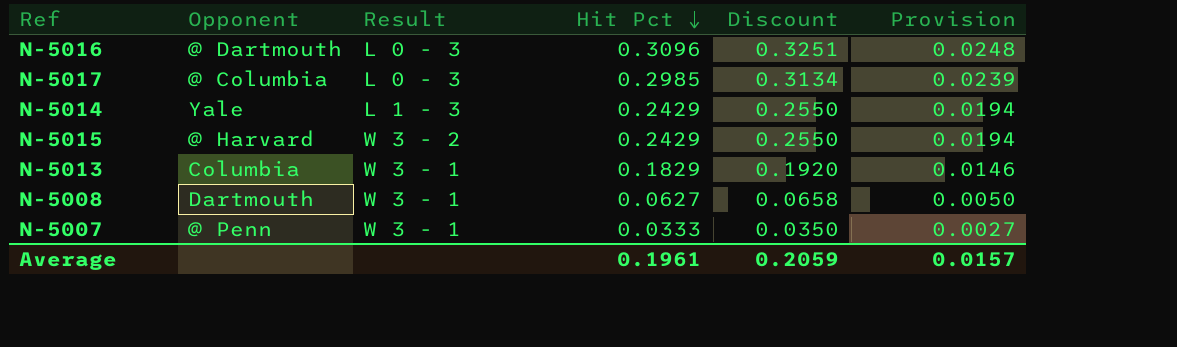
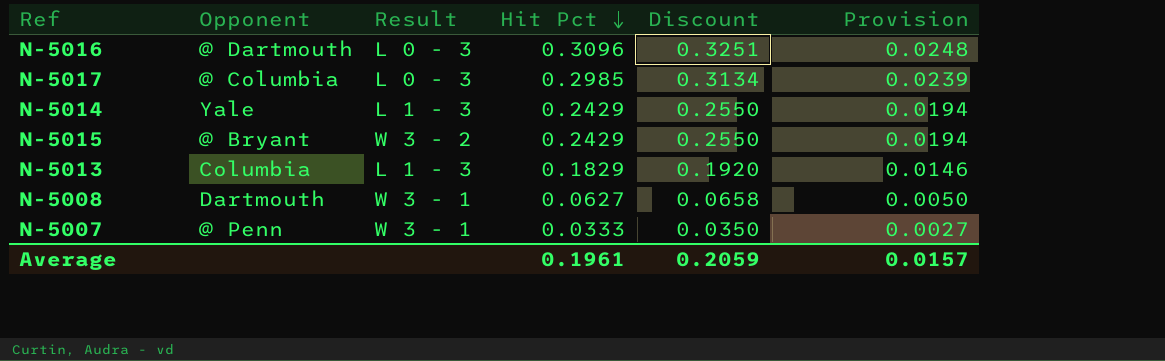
N-5015 | Opponent: @ Harvard -> @ Bryant
N-5013 | Result: W 3 - 1 -> L 1 - 3

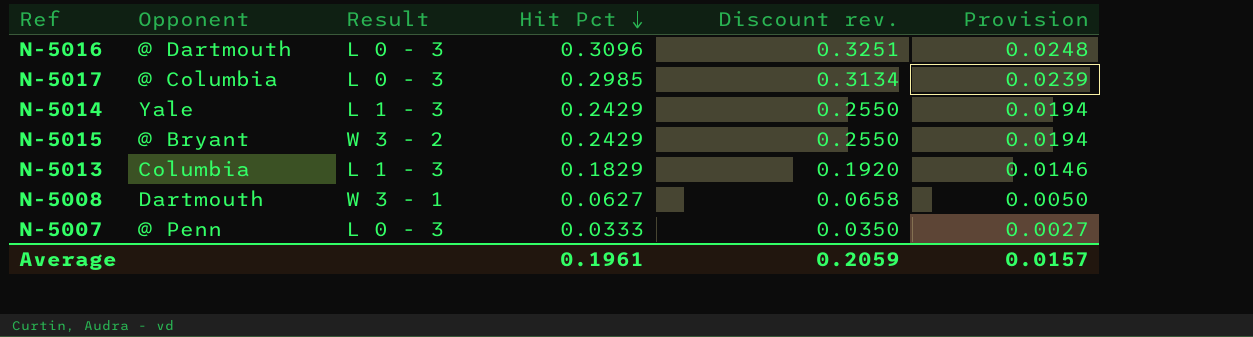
column name: Discount -> Discount rev.
N-5007 | Result: W 3 - 1 -> L 0 - 3

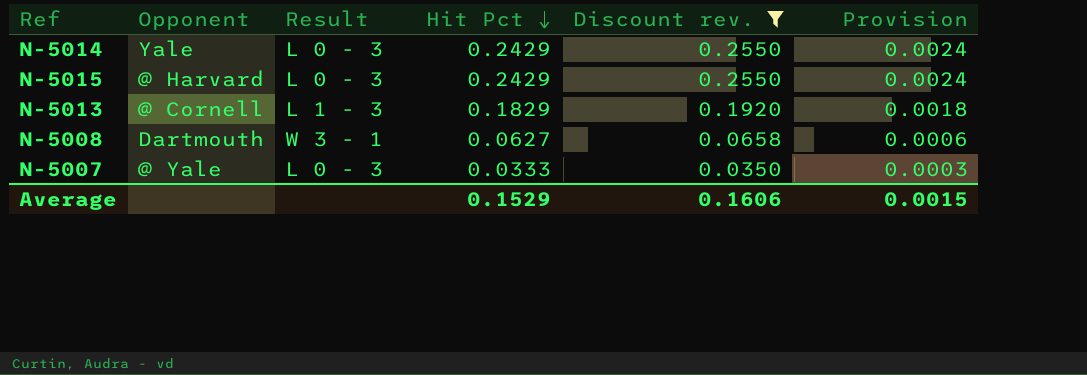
filter: none -> Discount rev. <= 0.2550
column Provision | formula: [Hit Pct] * 0.08 -> [Hit Pct] * 0.01
N-5014 | Result: L 1 - 3 -> L 0 - 3
N-5015 | Opponent: @ Bryant -> @ Harvard
N-5015 | Result: W 3 - 2 -> L 0 - 3
N-5013 | Opponent: Columbia -> @ Cornell
N-5007 | Opponent: @ Penn -> @ Yale
Average | Hit Pct: 0.1961 -> 0.1529
Average | Discount rev.: 0.2059 -> 0.1606
Average | Provision: 0.0157 -> 0.0015

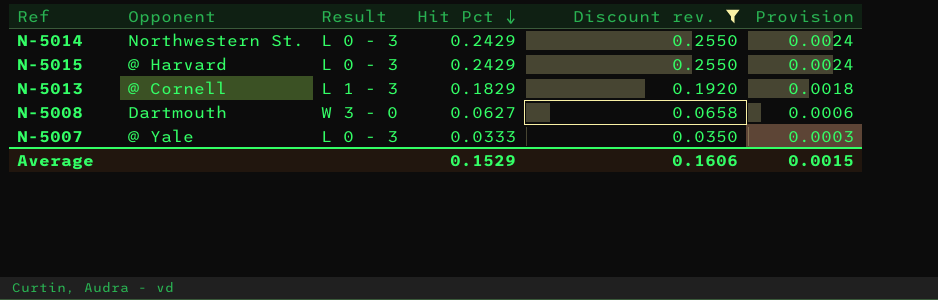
N-5014 | Opponent: Yale -> Northwestern St.
N-5008 | Result: W 3 - 1 -> W 3 - 0

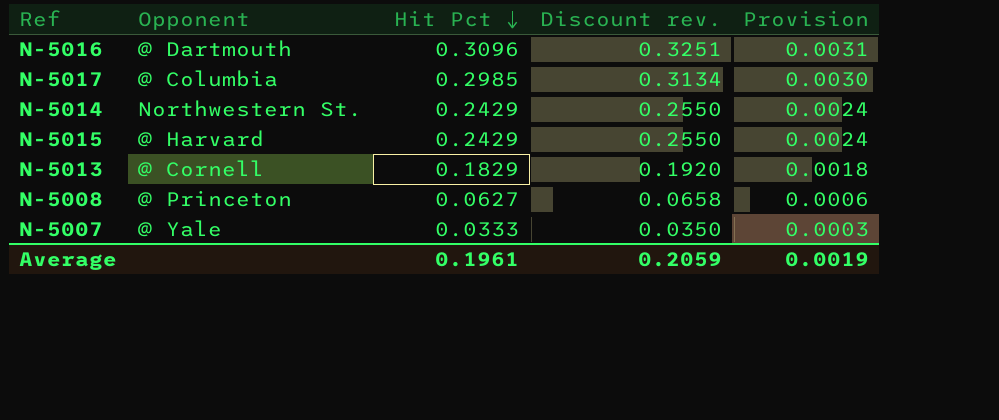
filter: Discount rev. <= 0.2550 -> none
column Result | position: 3 -> none
N-5008 | Opponent: Dartmouth -> @ Princeton
Average | Hit Pct: 0.1529 -> 0.1961
Average | Discount rev.: 0.1606 -> 0.2059
Average | Provision: 0.0015 -> 0.0019

